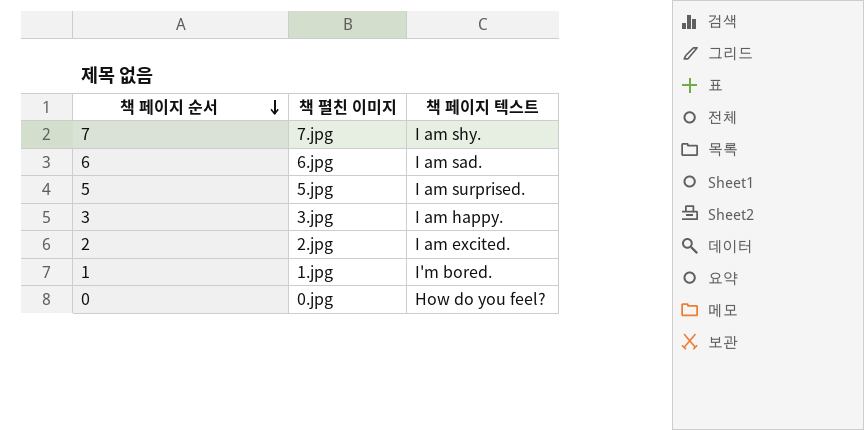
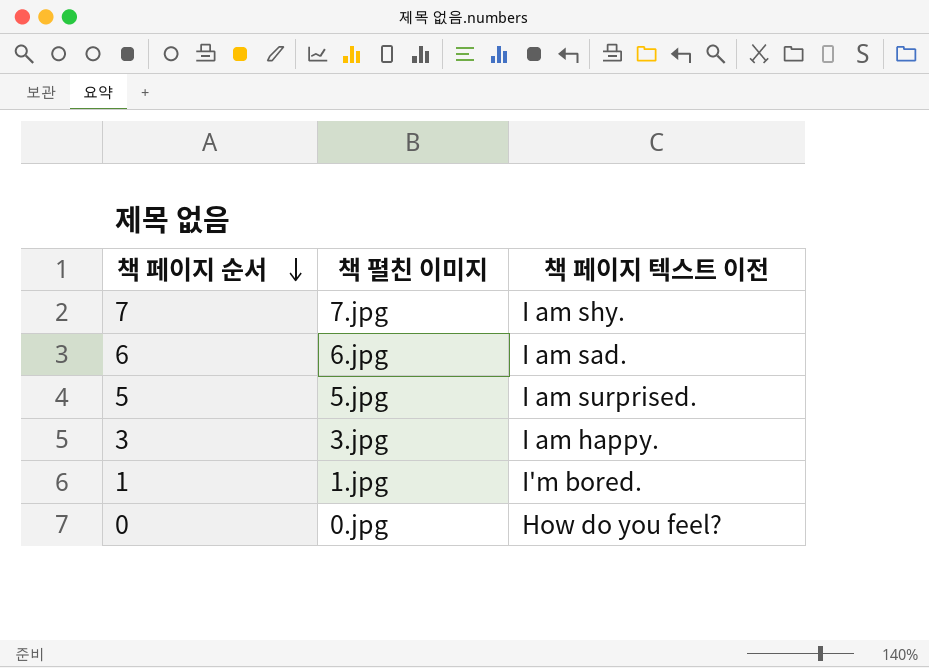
column name: 책 페이지 텍스트 -> 책 페이지 텍스트 이전
row 2: 2.jpg | I am excited. -> none

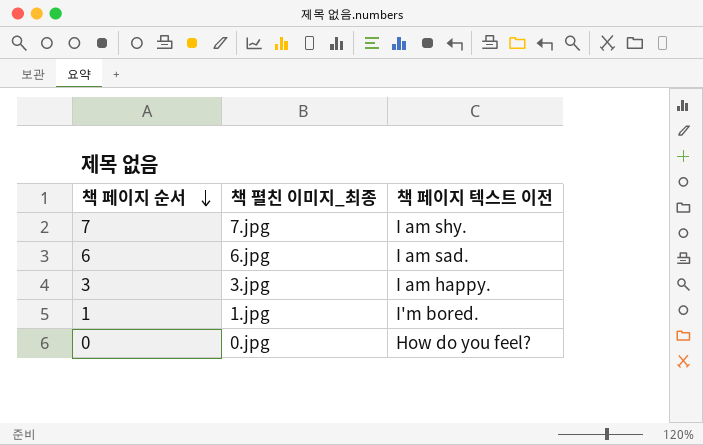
column name: 책 펼친 이미지 -> 책 펼친 이미지_최종
row 5: 5.jpg | I am surprised. -> none

